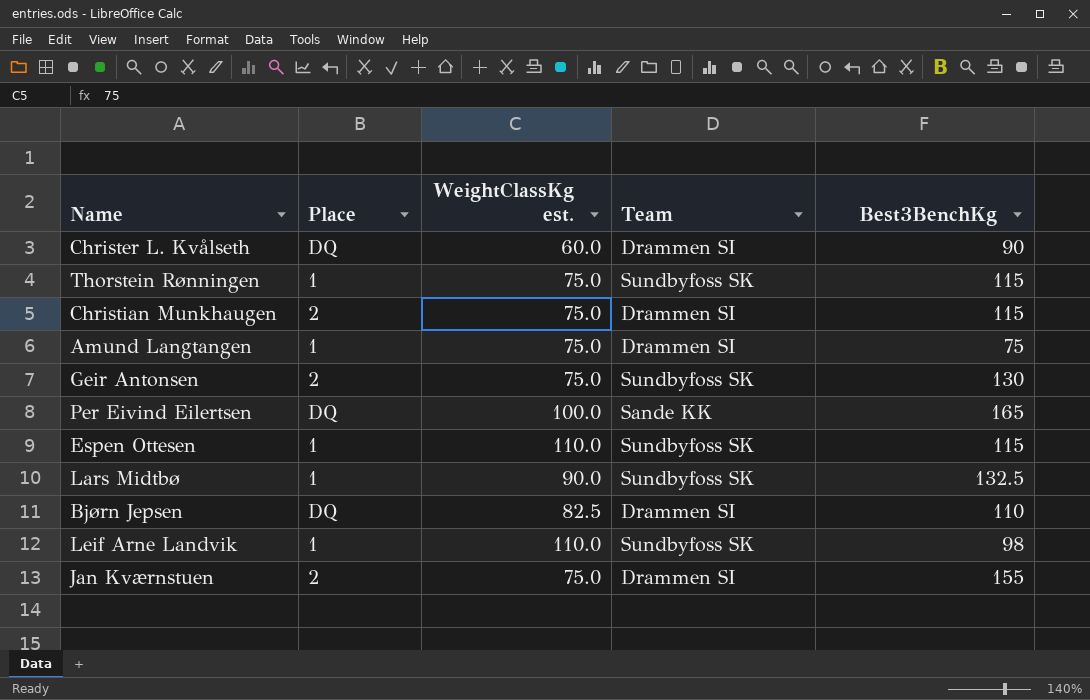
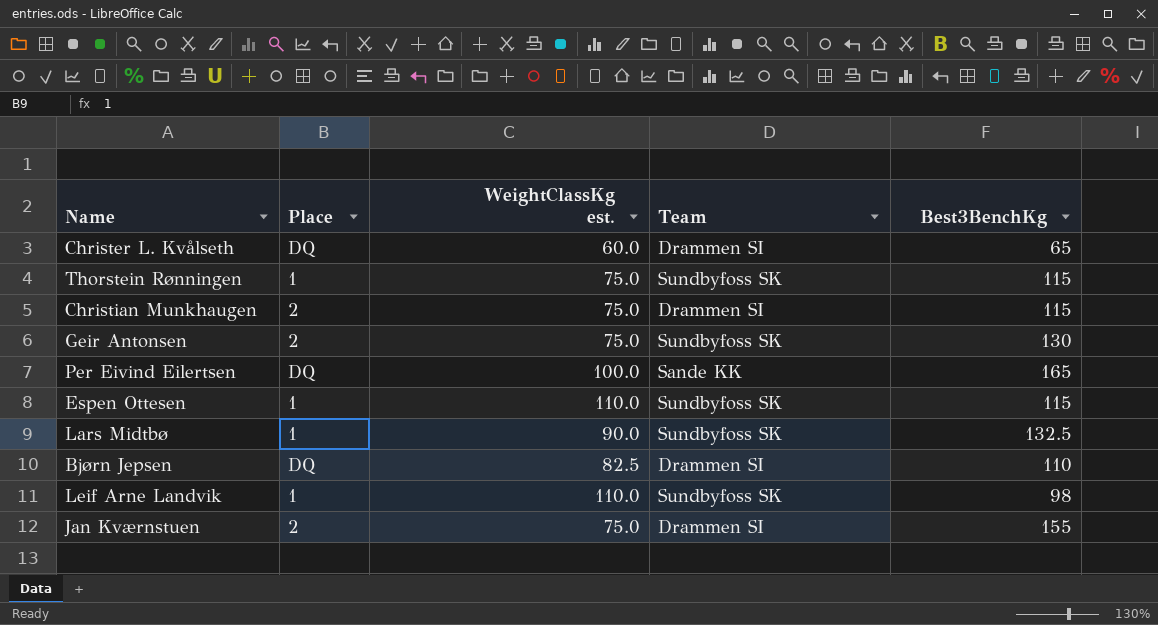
row Amund Langtangen: 1 | 75.0 | Drammen SI | 75 -> none
Christer L. Kvålseth | Best3BenchKg: 90 -> 65

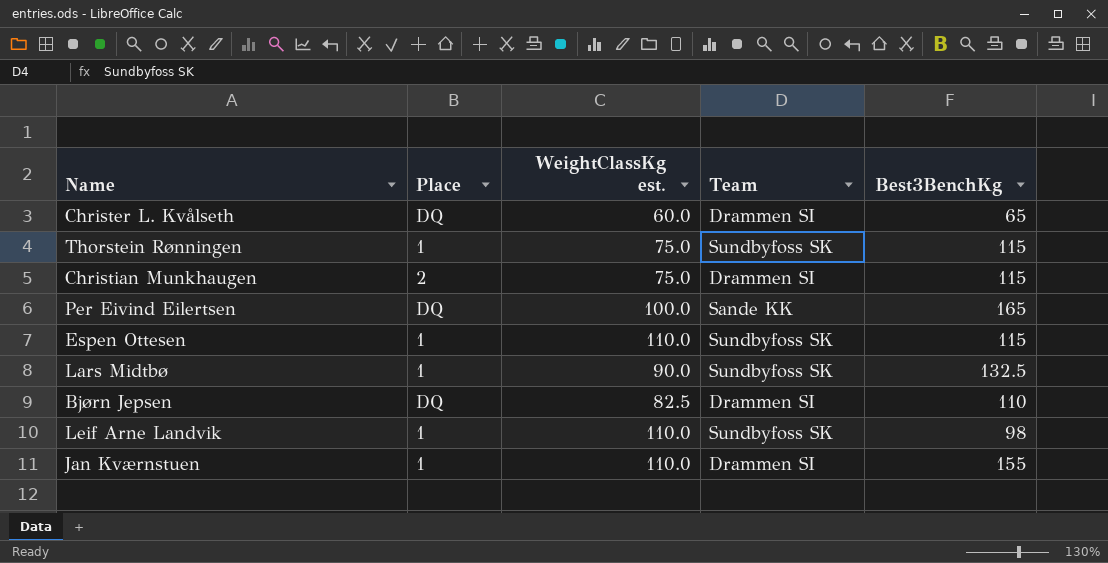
row Geir Antonsen: 2 | 75.0 | Sundbyfoss SK | 130 -> none
Jan Kværnstuen | Place: 2 -> 1
Jan Kværnstuen | WeightClassKg est.: 75.0 -> 110.0

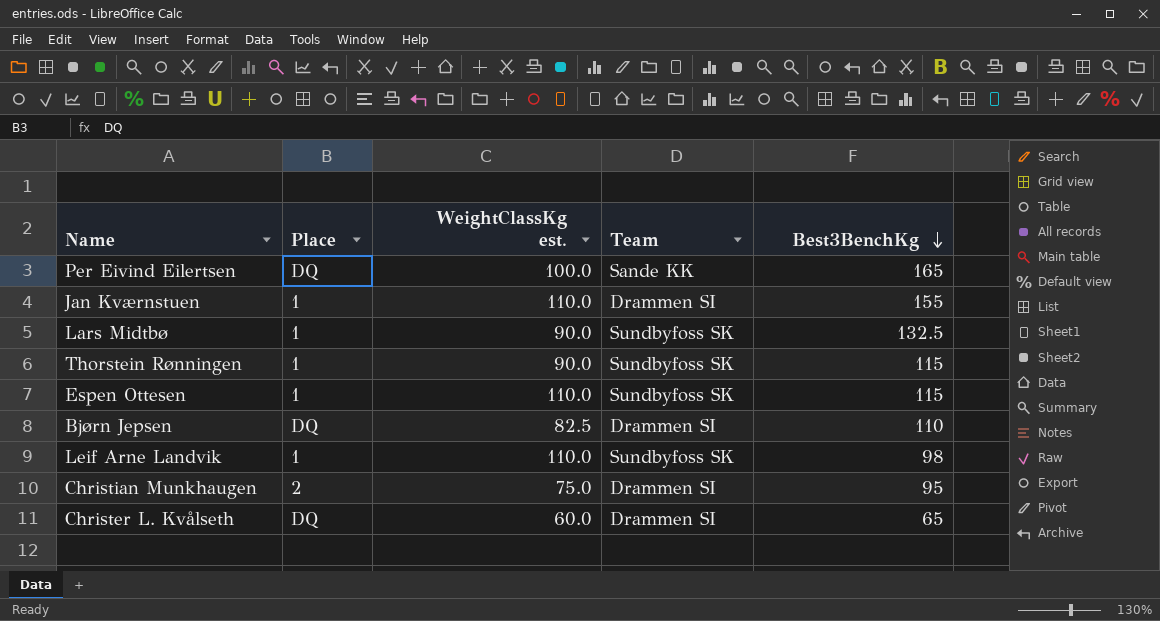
row order: none -> Best3BenchKg descending
Thorstein Rønningen | WeightClassKg est.: 75.0 -> 90.0
Christian Munkhaugen | Best3BenchKg: 115 -> 95

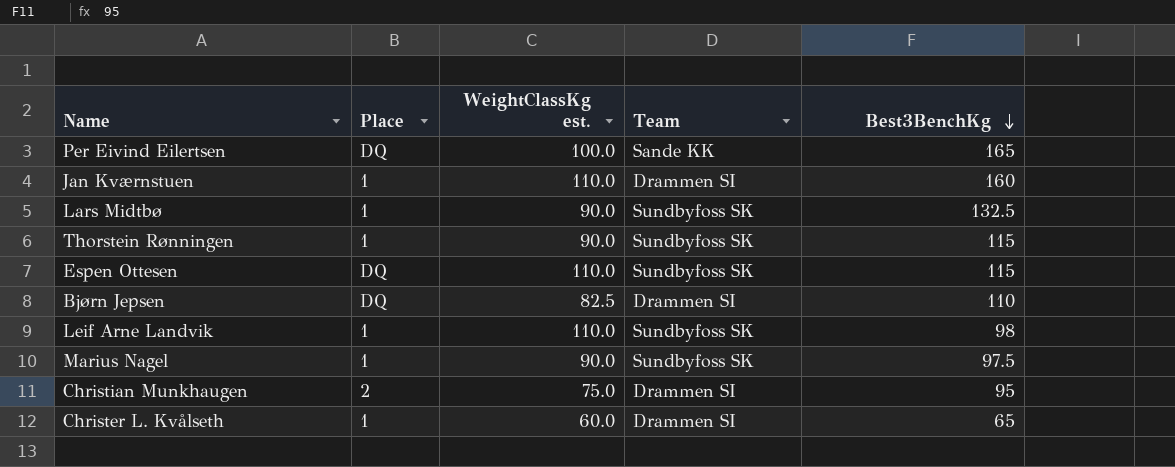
Jan Kværnstuen | Best3BenchKg: 155 -> 160
Espen Ottesen | Place: 1 -> DQ
row Marius Nagel: none -> 1 | 90.0 | Sundbyfoss SK | 97.5
Christer L. Kvålseth | Place: DQ -> 1

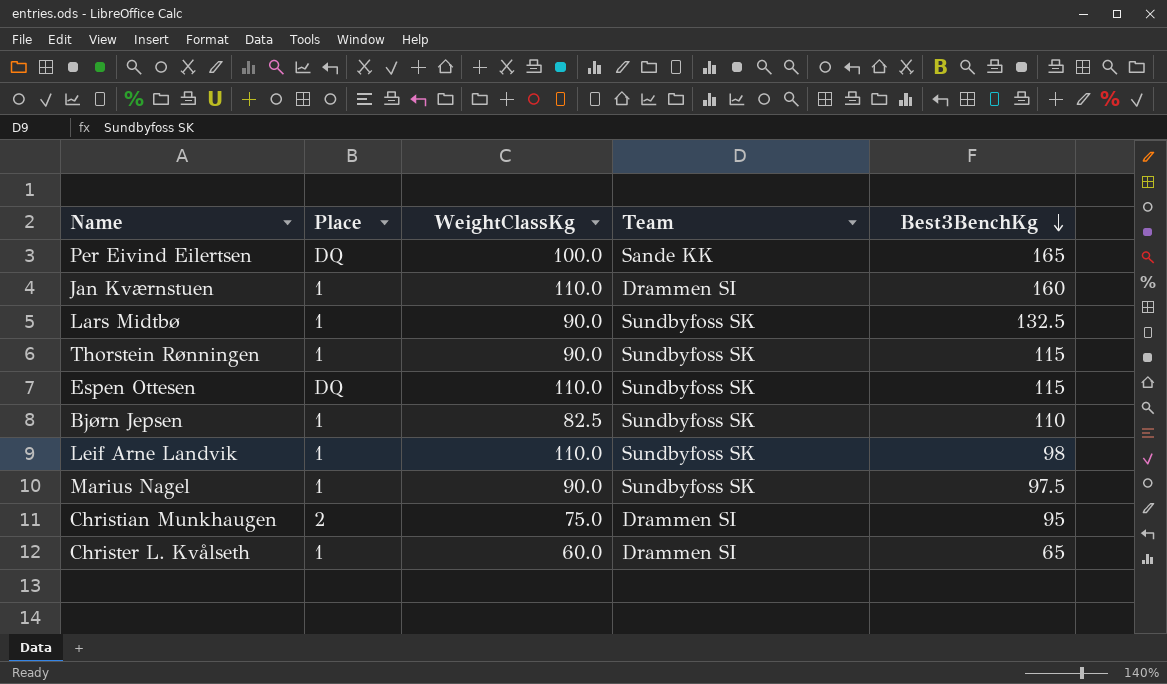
column name: WeightClassKg est. -> WeightClassKg
Bjørn Jepsen | Place: DQ -> 1
Bjørn Jepsen | Team: Drammen SI -> Sundbyfoss SK

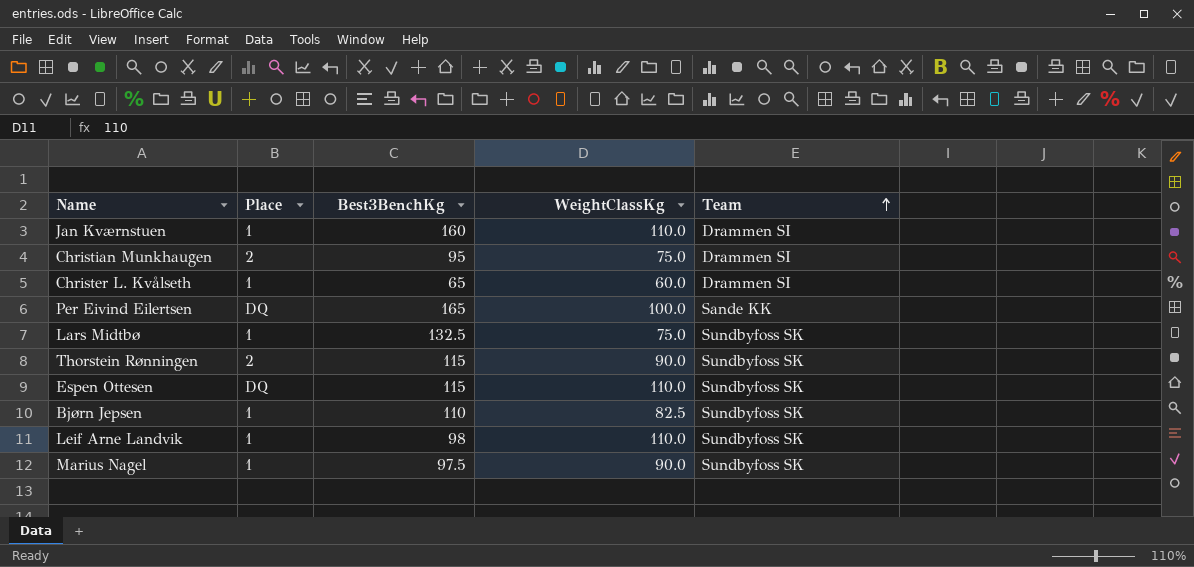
row order: Best3BenchKg descending -> Team ascending
column Best3BenchKg | position: 5 -> 3
Lars Midtbø | WeightClassKg: 90.0 -> 75.0
Thorstein Rønningen | Place: 1 -> 2

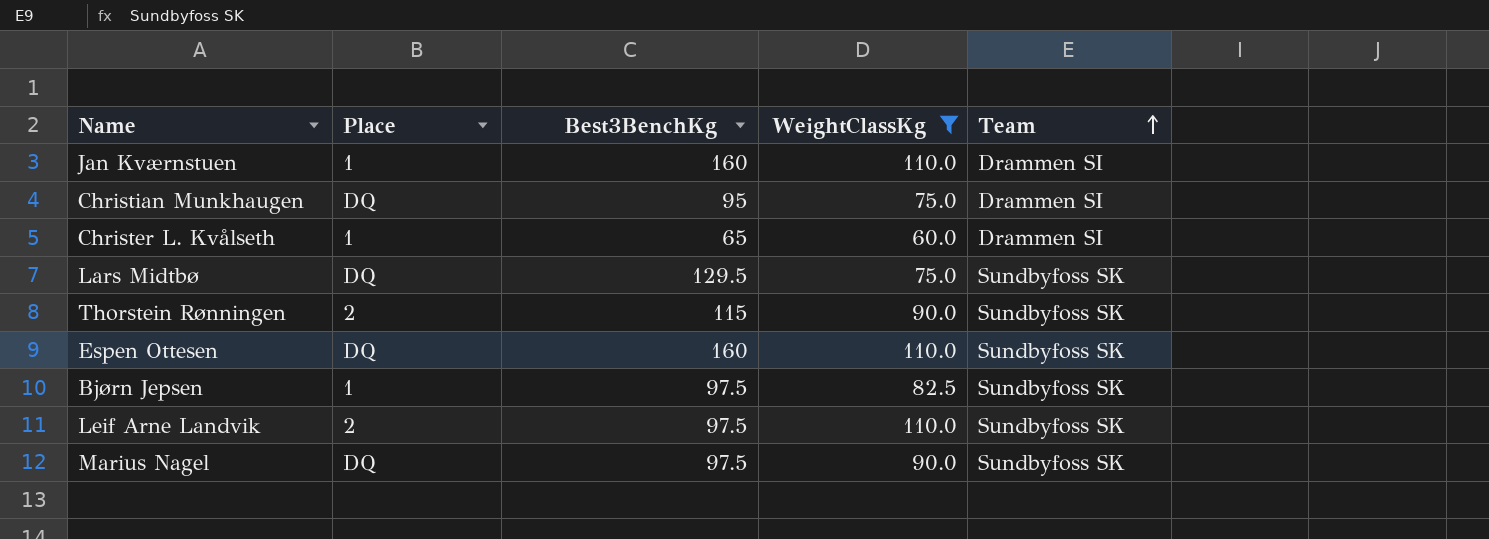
filter: none -> WeightClassKg != 100.0
Christian Munkhaugen | Place: 2 -> DQ
Lars Midtbø | Place: 1 -> DQ
Lars Midtbø | Best3BenchKg: 132.5 -> 129.5
Espen Ottesen | Best3BenchKg: 115 -> 160
Bjørn Jepsen | Best3BenchKg: 110 -> 97.5
Leif Arne Landvik | Place: 1 -> 2
Leif Arne Landvik | Best3BenchKg: 98 -> 97.5
Marius Nagel | Place: 1 -> DQ

